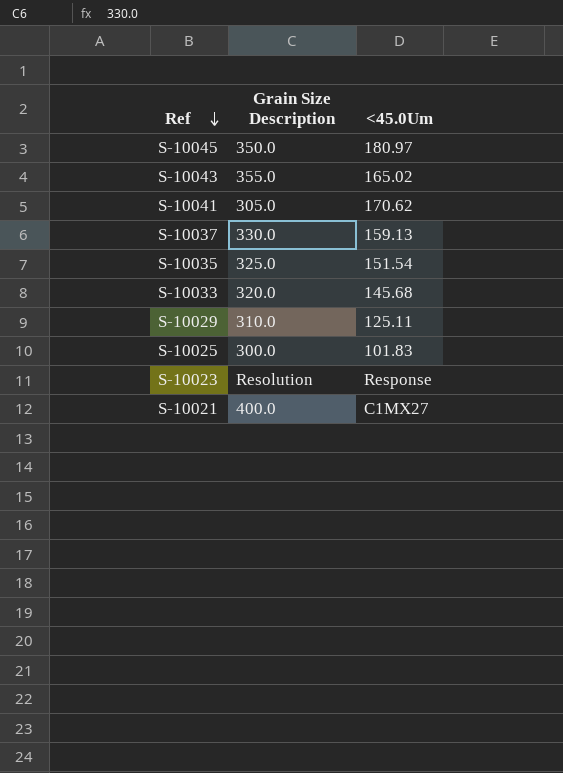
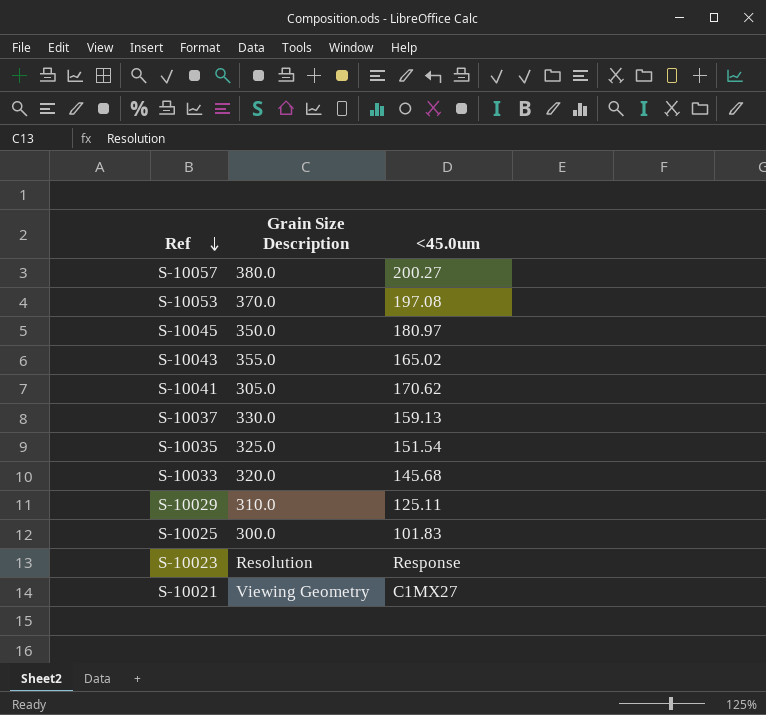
column name: <45.0Um -> <45.0um
row S-10057: none -> 380.0 | 200.27
row S-10053: none -> 370.0 | 197.08
S-10021 | Grain Size Description: 400.0 -> Viewing Geometry

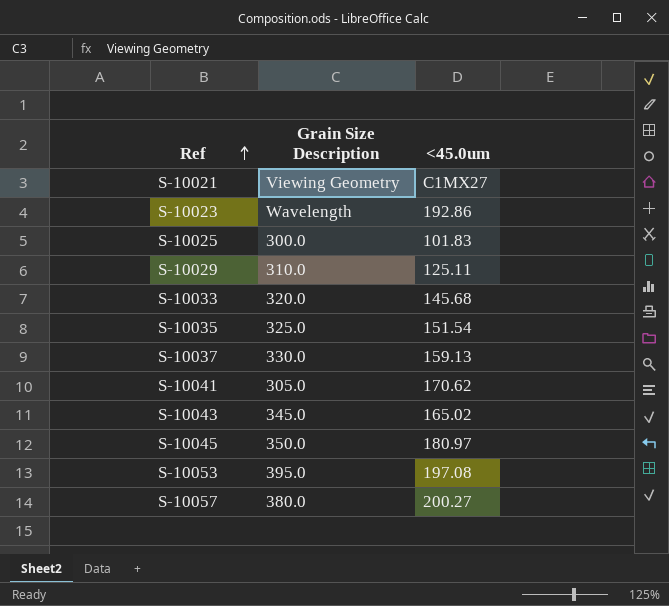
row order: Ref descending -> Ref ascending
S-10023 | Grain Size Description: Resolution -> Wavelength
S-10023 | <45.0um: Response -> 192.86
S-10043 | Grain Size Description: 355.0 -> 345.0
S-10053 | Grain Size Description: 370.0 -> 395.0

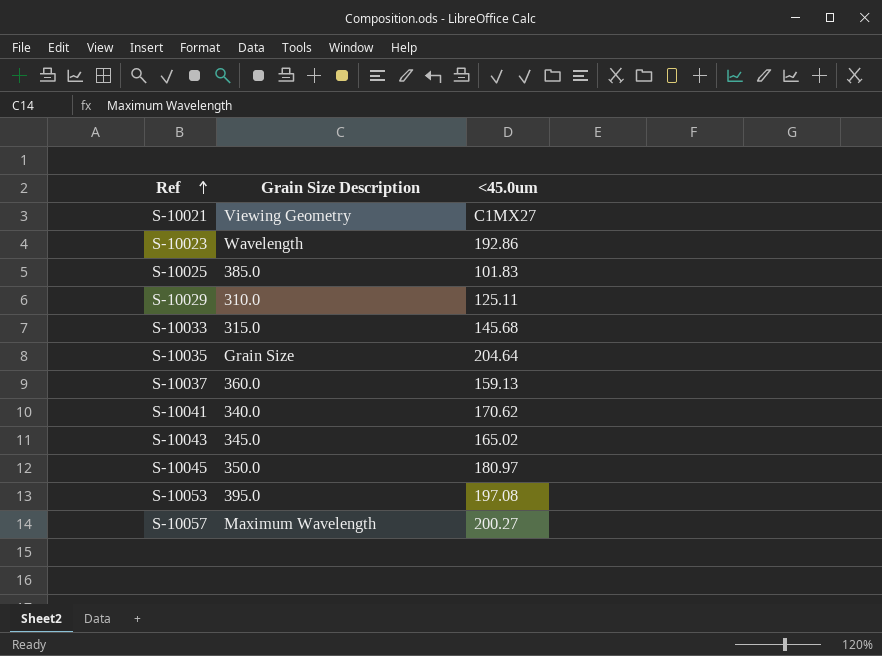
S-10025 | Grain Size Description: 300.0 -> 385.0
S-10033 | Grain Size Description: 320.0 -> 315.0
S-10035 | Grain Size Description: 325.0 -> Grain Size
S-10035 | <45.0um: 151.54 -> 204.64
S-10037 | Grain Size Description: 330.0 -> 360.0
S-10041 | Grain Size Description: 305.0 -> 340.0
S-10057 | Grain Size Description: 380.0 -> Maximum Wavelength

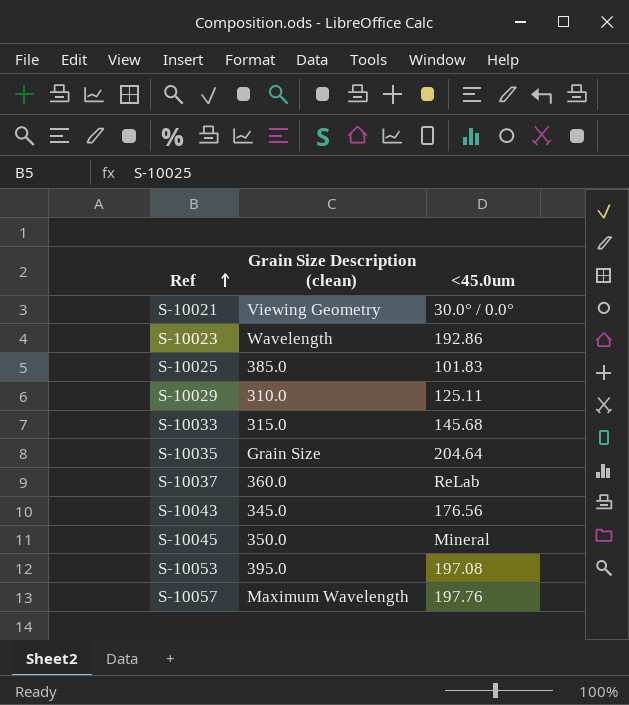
column name: Grain Size Description -> Grain Size Description (clean)
row S-10041: 340.0 | 170.62 -> none
S-10021 | <45.0um: C1MX27 -> 30.0° / 0.0°
S-10037 | <45.0um: 159.13 -> ReLab
S-10043 | <45.0um: 165.02 -> 176.56
S-10045 | <45.0um: 180.97 -> Mineral
S-10057 | <45.0um: 200.27 -> 197.76

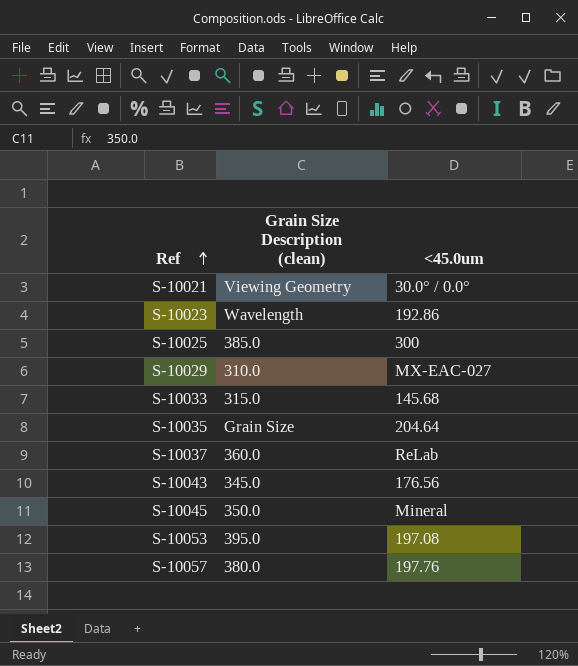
S-10025 | <45.0um: 101.83 -> 300
S-10029 | <45.0um: 125.11 -> MX-EAC-027
S-10057 | Grain Size Description (clean): Maximum Wavelength -> 380.0

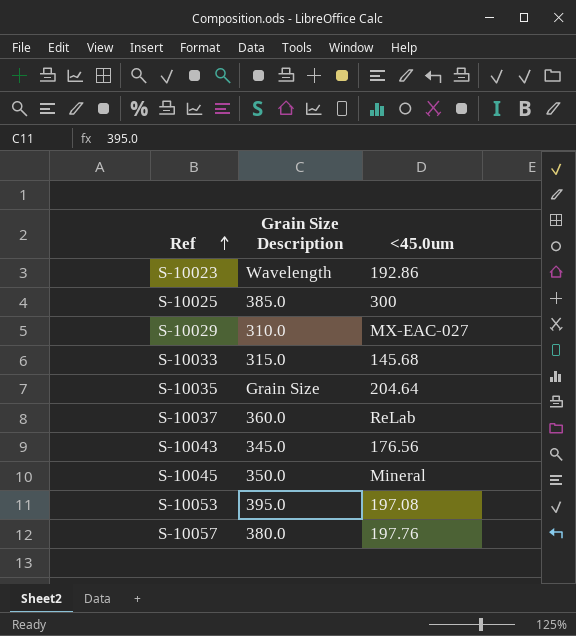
column name: Grain Size Description (clean) -> Grain Size Description
row S-10021: Viewing Geometry | 30.0° / 0.0° -> none

